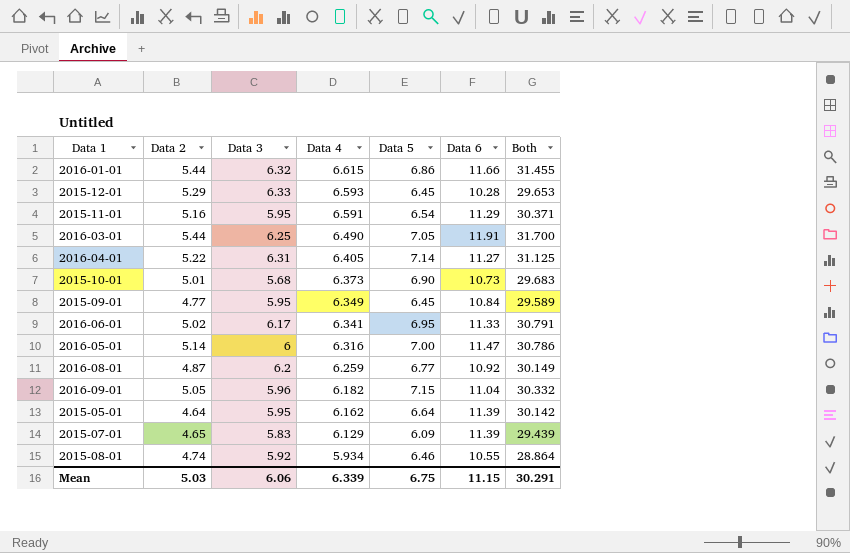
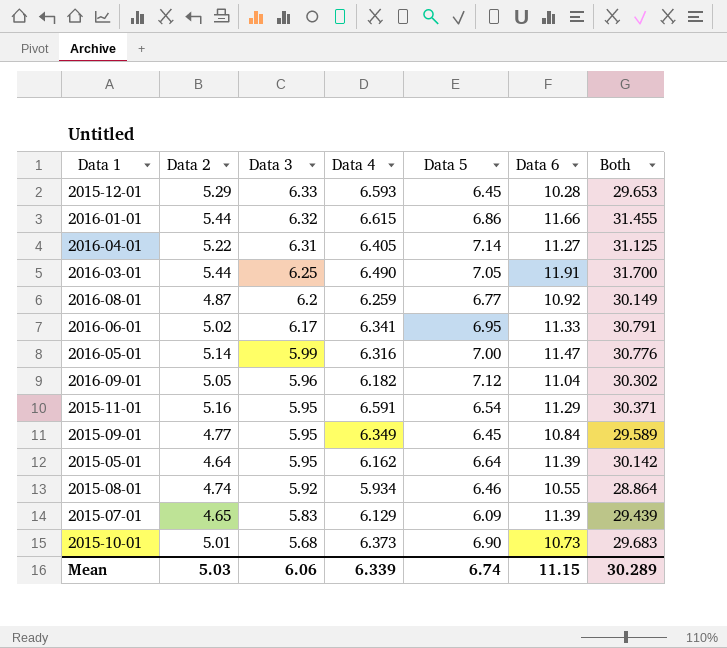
row order: Data 4 descending -> Data 3 descending
2016-05-01 | Data 3: 6 -> 5.99
2016-05-01 | Both: 30.786 -> 30.776
2016-09-01 | Data 5: 7.15 -> 7.12
2016-09-01 | Both: 30.332 -> 30.302
Mean | Data 5: 6.75 -> 6.74
Mean | Both: 30.291 -> 30.289

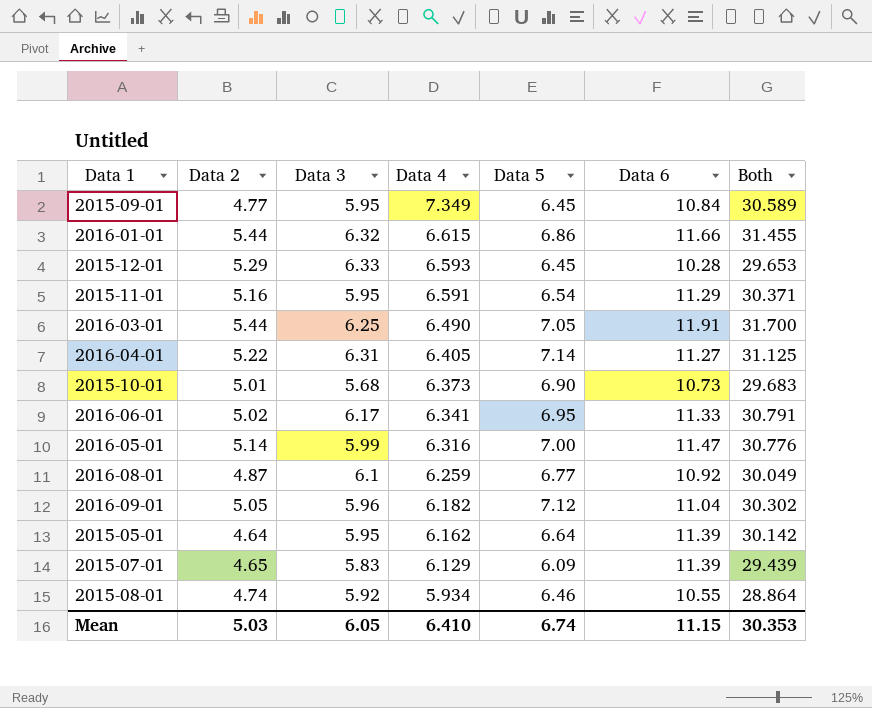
row order: Data 3 descending -> Data 4 descending
2015-09-01 | Data 4: 6.349 -> 7.349
2015-09-01 | Both: 29.589 -> 30.589
2016-08-01 | Data 3: 6.2 -> 6.1
2016-08-01 | Both: 30.149 -> 30.049
Mean | Data 3: 6.06 -> 6.05
Mean | Data 4: 6.339 -> 6.410
Mean | Both: 30.289 -> 30.353

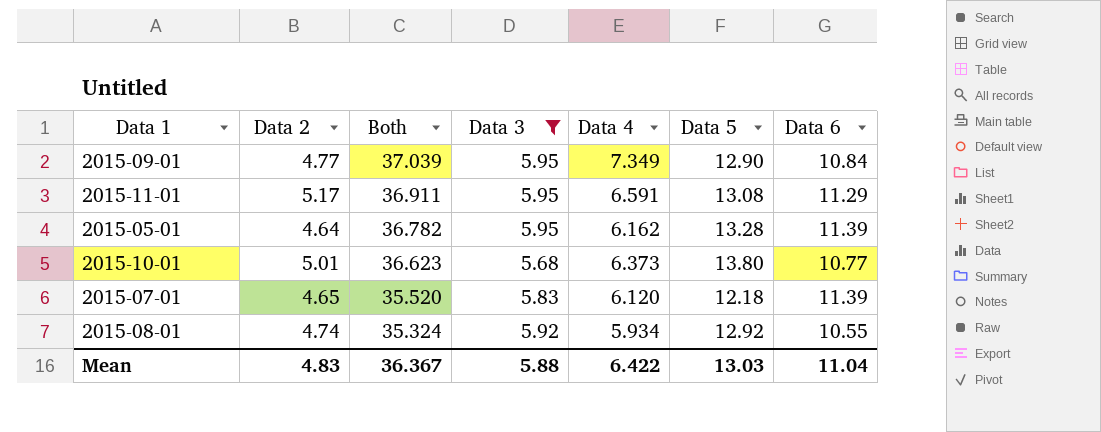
filter: none -> Data 3 <= 5.95
row order: Data 4 descending -> Both descending
column Both | position: 7 -> 3
2015-09-01 | Both: 30.589 -> 37.039
2015-09-01 | Data 5: 6.45 -> 12.90
2015-11-01 | Data 2: 5.16 -> 5.17
2015-11-01 | Both: 30.371 -> 36.911
2015-11-01 | Data 5: 6.54 -> 13.08
2015-05-01 | Both: 30.142 -> 36.782
2015-05-01 | Data 5: 6.64 -> 13.28
2015-10-01 | Both: 29.683 -> 36.623
2015-10-01 | Data 5: 6.90 -> 13.80
2015-10-01 | Data 6: 10.73 -> 10.77
2015-07-01 | Both: 29.439 -> 35.520
2015-07-01 | Data 4: 6.129 -> 6.120
2015-07-01 | Data 5: 6.09 -> 12.18
2015-08-01 | Both: 28.864 -> 35.324
2015-08-01 | Data 5: 6.46 -> 12.92
Mean | Data 2: 5.03 -> 4.83
Mean | Both: 30.353 -> 36.367
Mean | Data 3: 6.05 -> 5.88
Mean | Data 4: 6.410 -> 6.422
Mean | Data 5: 6.74 -> 13.03
Mean | Data 6: 11.15 -> 11.04

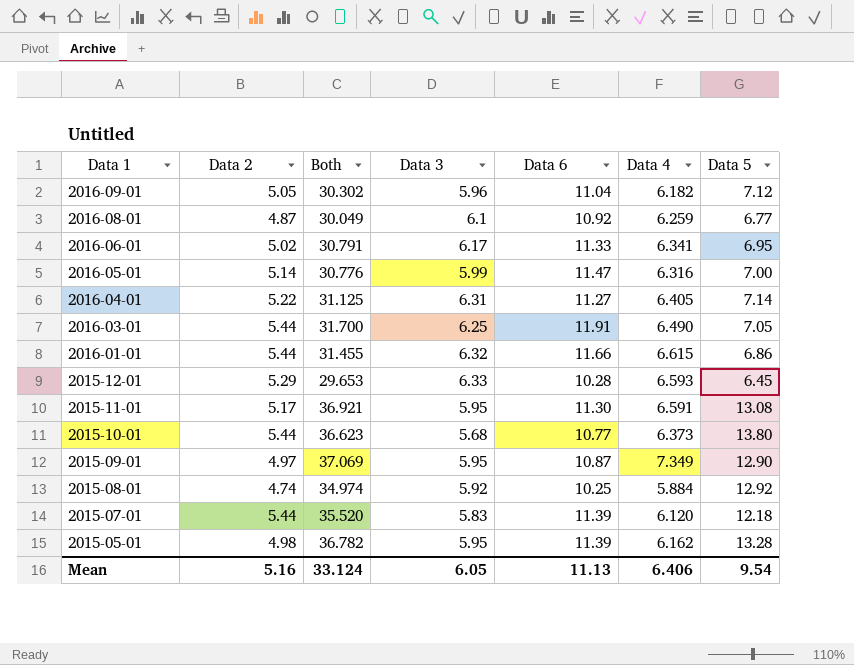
filter: Data 3 <= 5.95 -> none
row order: Both descending -> Data 1 descending
column Data 6 | position: 7 -> 5
2015-11-01 | Both: 36.911 -> 36.921
2015-11-01 | Data 6: 11.29 -> 11.30
2015-10-01 | Data 2: 5.01 -> 5.44
2015-09-01 | Data 2: 4.77 -> 4.97
2015-09-01 | Both: 37.039 -> 37.069
2015-09-01 | Data 6: 10.84 -> 10.87
2015-08-01 | Both: 35.324 -> 34.974
2015-08-01 | Data 6: 10.55 -> 10.25
2015-08-01 | Data 4: 5.934 -> 5.884
2015-07-01 | Data 2: 4.65 -> 5.44
2015-05-01 | Data 2: 4.64 -> 4.98
Mean | Data 2: 4.83 -> 5.16
Mean | Both: 36.367 -> 33.124
Mean | Data 3: 5.88 -> 6.05
Mean | Data 6: 11.04 -> 11.13
Mean | Data 4: 6.422 -> 6.406
Mean | Data 5: 13.03 -> 9.54

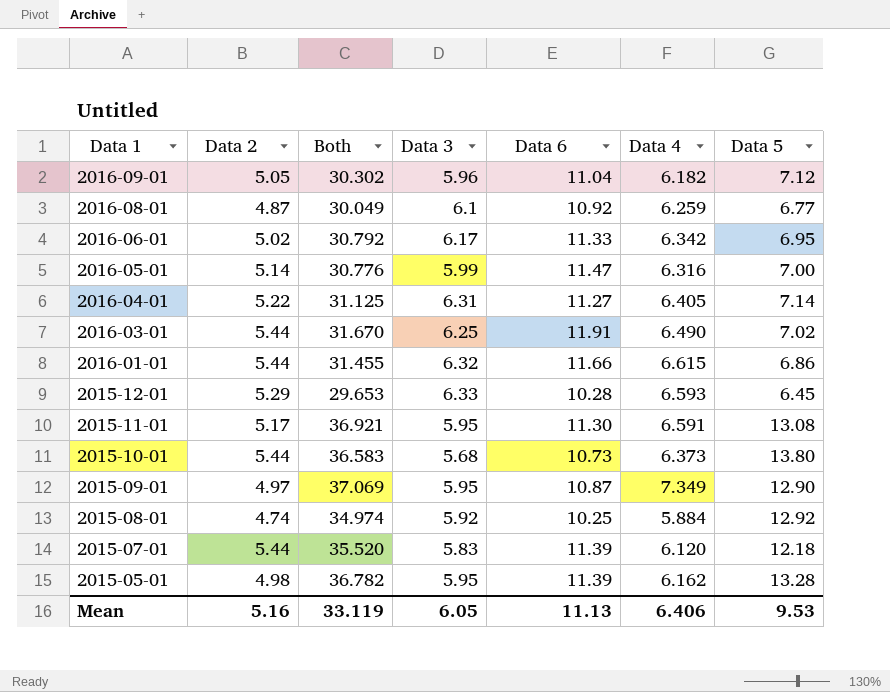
2016-06-01 | Both: 30.791 -> 30.792
2016-06-01 | Data 4: 6.341 -> 6.342
2016-03-01 | Both: 31.700 -> 31.670
2016-03-01 | Data 5: 7.05 -> 7.02
2015-10-01 | Both: 36.623 -> 36.583
2015-10-01 | Data 6: 10.77 -> 10.73
Mean | Both: 33.124 -> 33.119
Mean | Data 5: 9.54 -> 9.53

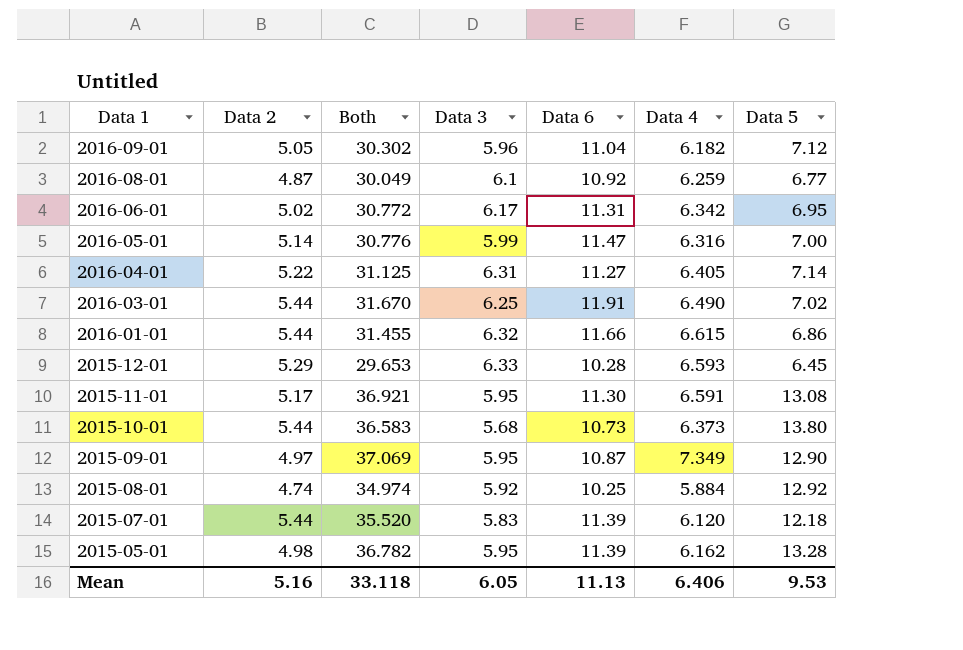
2016-06-01 | Both: 30.792 -> 30.772
2016-06-01 | Data 6: 11.33 -> 11.31
Mean | Both: 33.119 -> 33.118

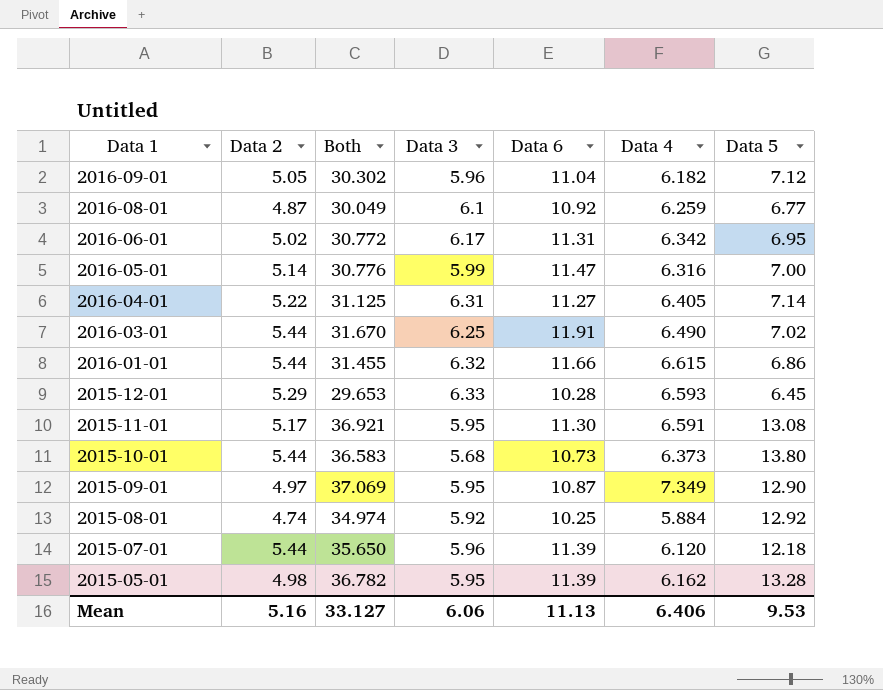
2015-07-01 | Both: 35.520 -> 35.650
2015-07-01 | Data 3: 5.83 -> 5.96
Mean | Both: 33.118 -> 33.127
Mean | Data 3: 6.05 -> 6.06

